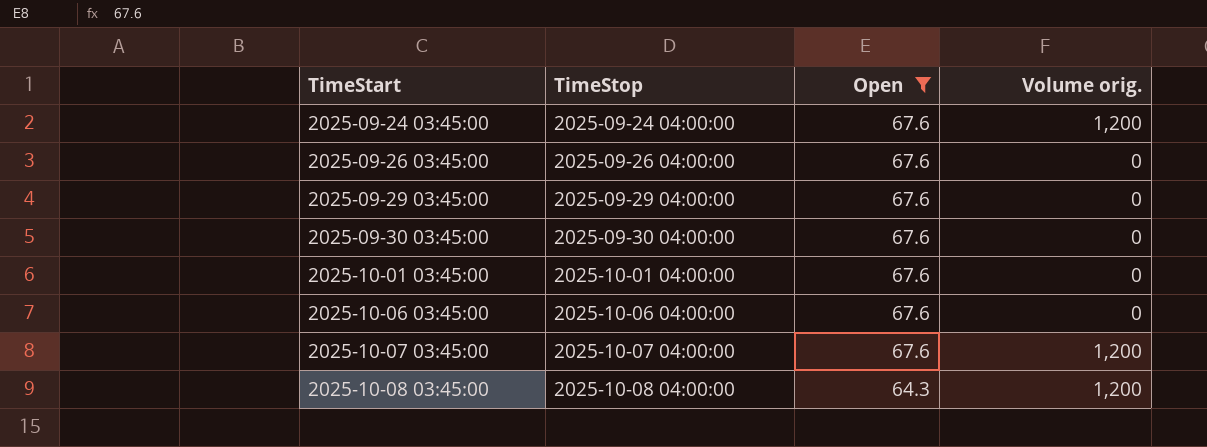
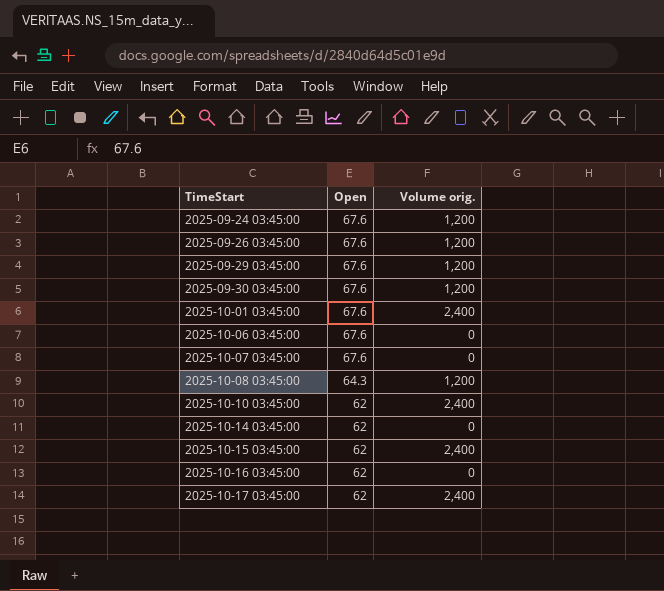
filter: Open != 62 -> none
column TimeStop | position: 2 -> none
2025-09-26 03:45:00 | Volume orig.: 0 -> 1,200
2025-09-29 03:45:00 | Volume orig.: 0 -> 1,200
2025-09-30 03:45:00 | Volume orig.: 0 -> 1,200
2025-10-01 03:45:00 | Volume orig.: 0 -> 2,400
2025-10-07 03:45:00 | Volume orig.: 1,200 -> 0

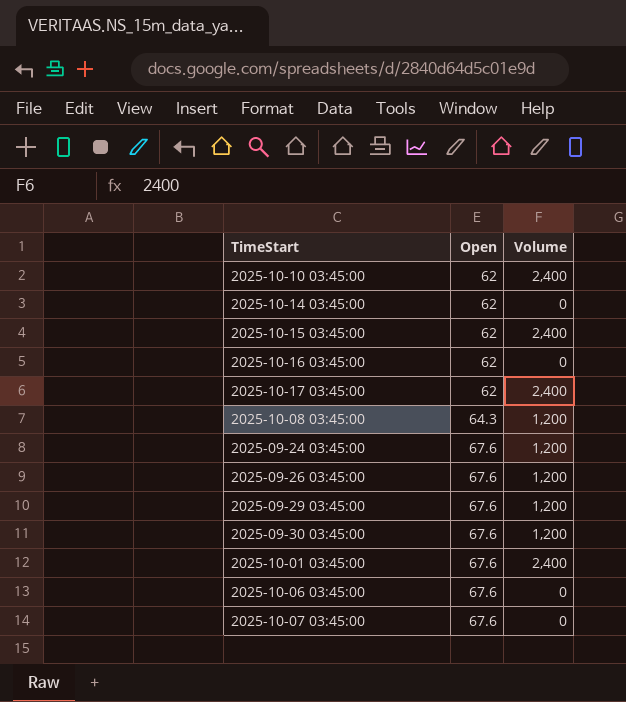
row order: TimeStart ascending -> Open ascending
column name: Volume orig. -> Volume

